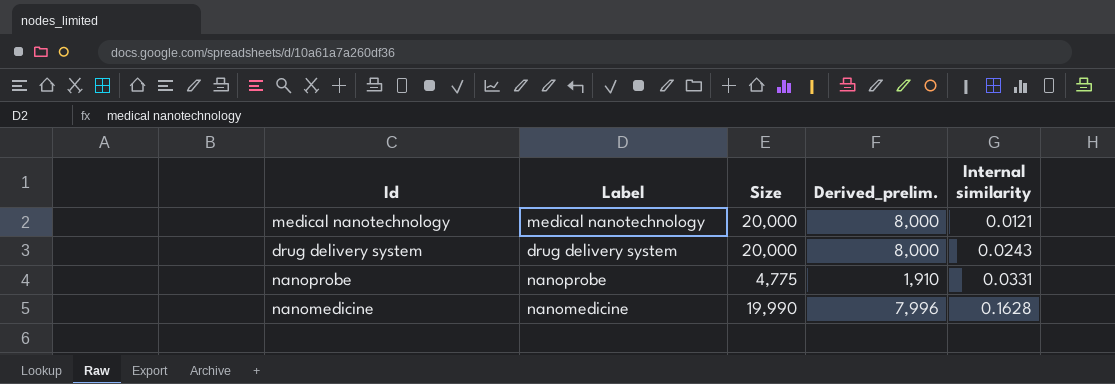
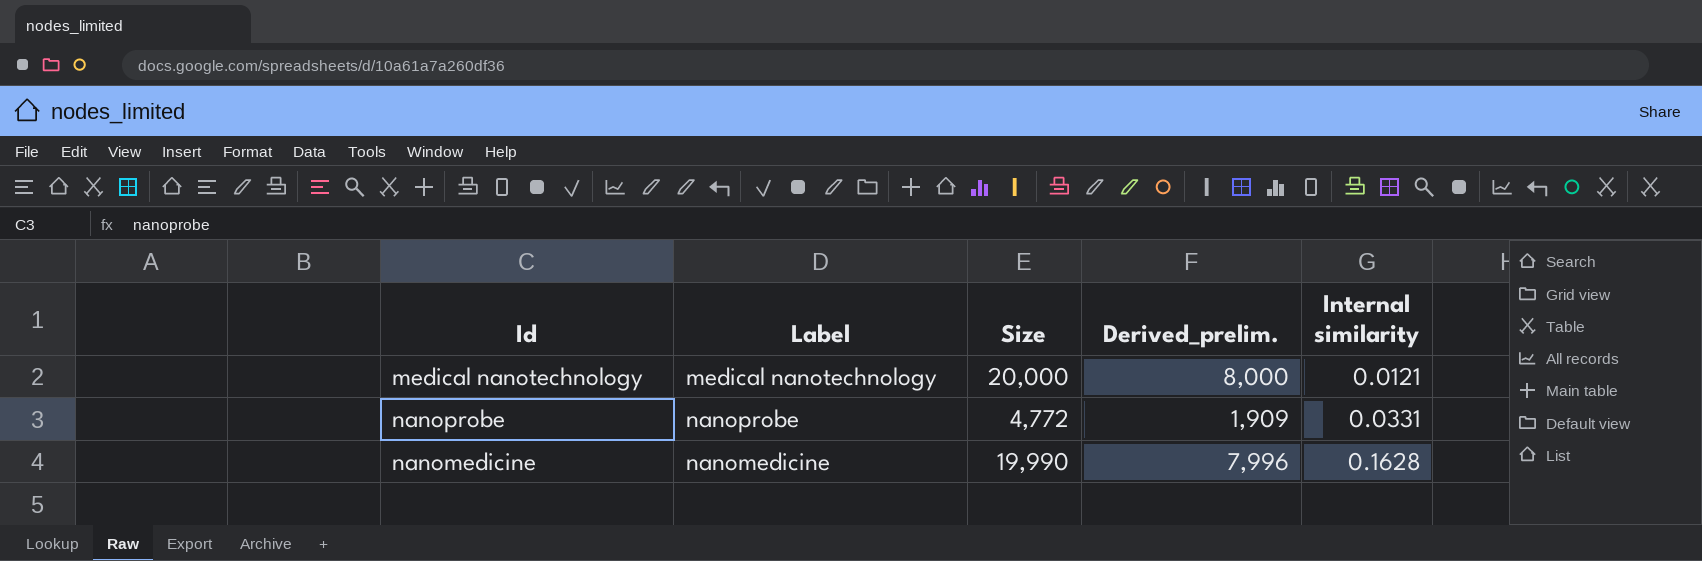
row drug delivery system: drug delivery system | 20,000 | 8,000 | 0.0243 -> none
nanoprobe | Size: 4,775 -> 4,772
nanoprobe | Derived_prelim.: 1,910 -> 1,909

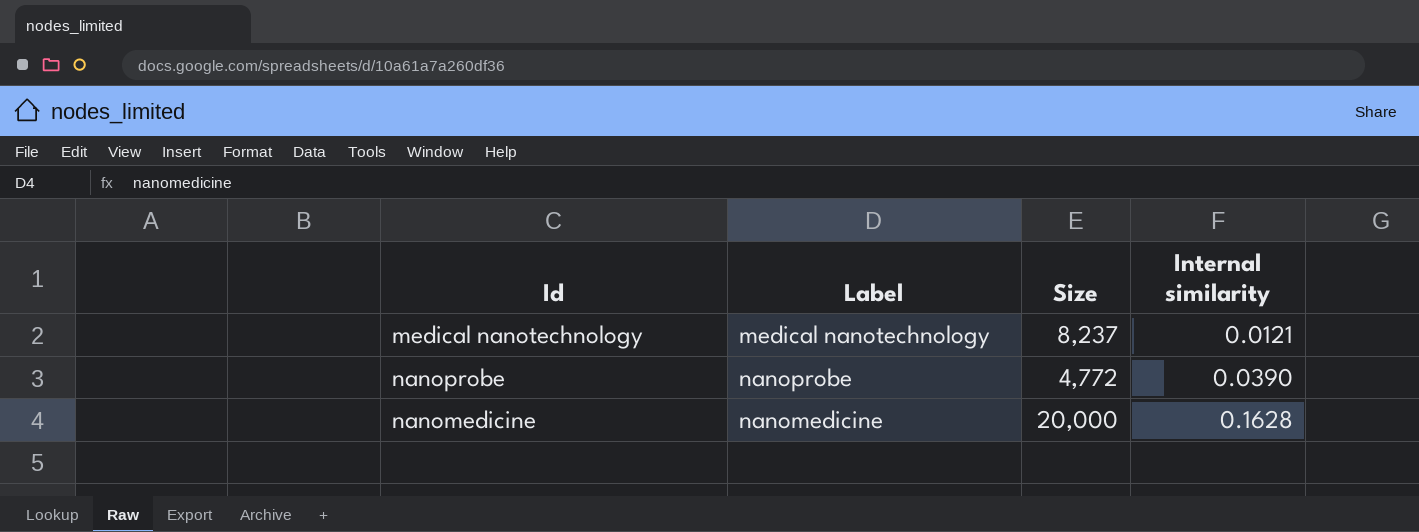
column Derived_prelim. | formula: [Size] * 0.4 -> none
medical nanotechnology | Size: 20,000 -> 8,237
nanoprobe | Internal similarity: 0.0331 -> 0.0390
nanomedicine | Size: 19,990 -> 20,000

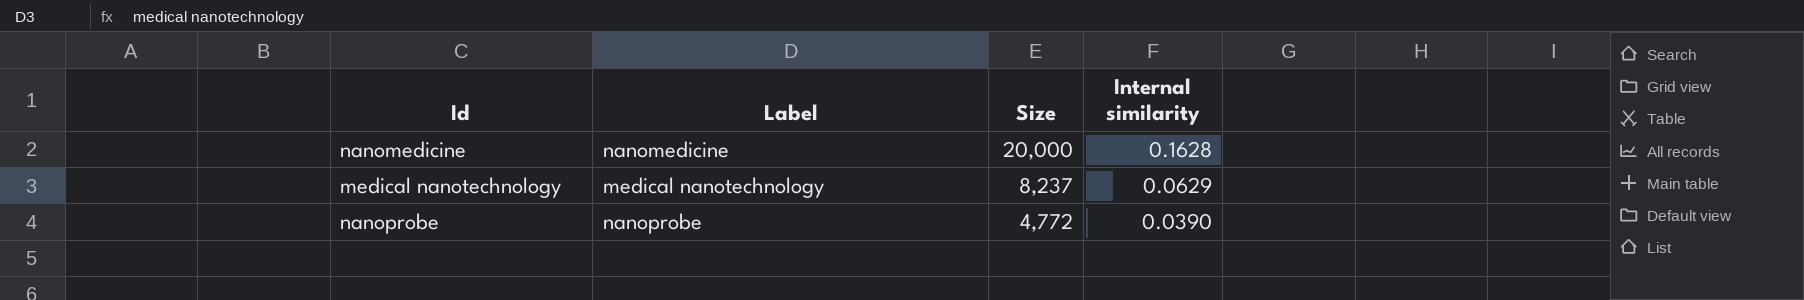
row order: Internal similarity ascending -> Size descending
medical nanotechnology | Internal similarity: 0.0121 -> 0.0629

